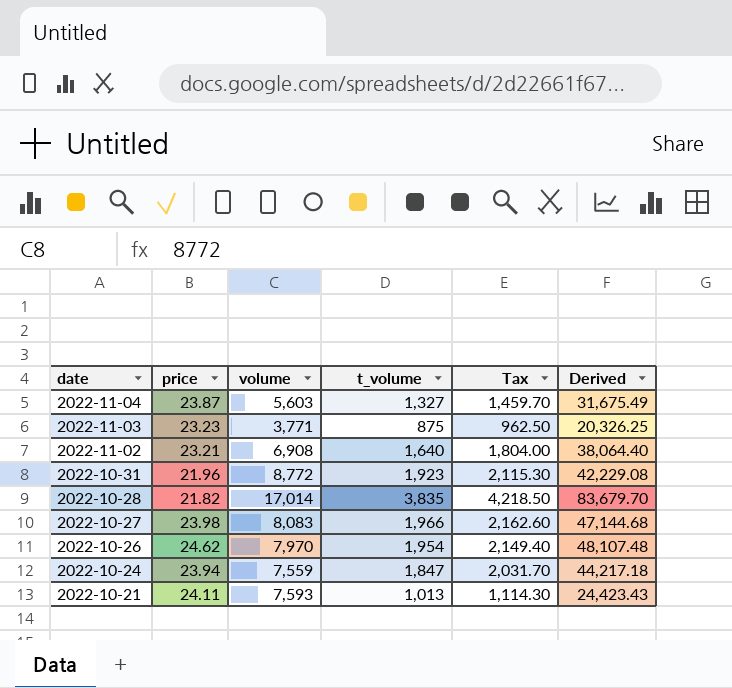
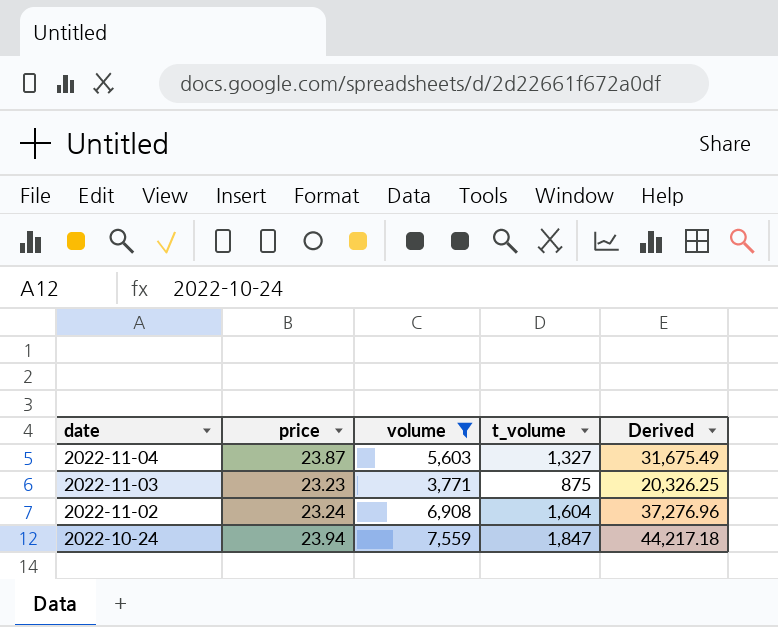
filter: none -> volume <= 7,559
column Tax | formula: [t_volume] * 1.1 -> none
2022-11-02 | price: 23.21 -> 23.24
2022-11-02 | t_volume: 1,640 -> 1,604
2022-11-02 | Derived: 38,064.40 -> 37,276.96

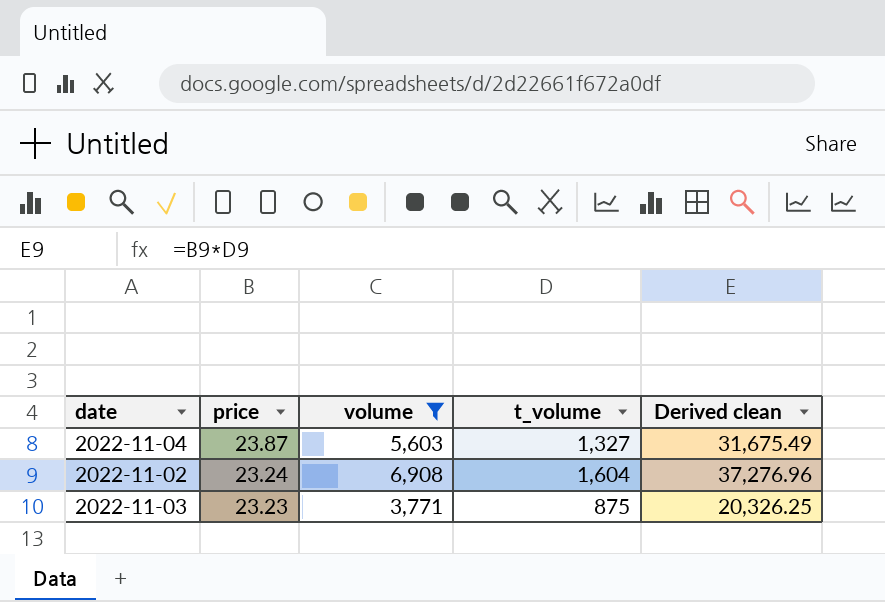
row order: date descending -> price descending
column name: Derived -> Derived clean
row 2022-10-24: 23.94 | 7,559 | 1,847 | 44,217.18 -> none

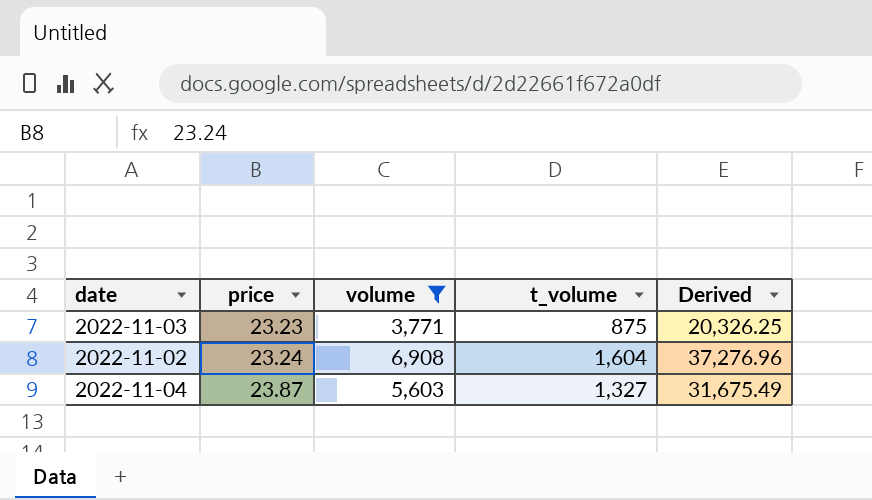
row order: price descending -> price ascending
column name: Derived clean -> Derived

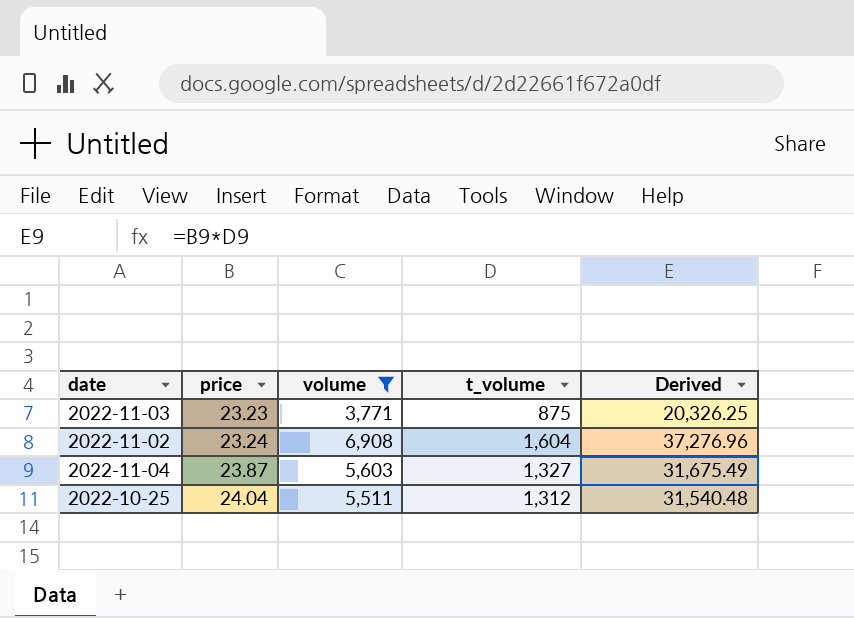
row 2022-10-25: none -> 24.04 | 5,511 | 1,312 | 31,540.48

